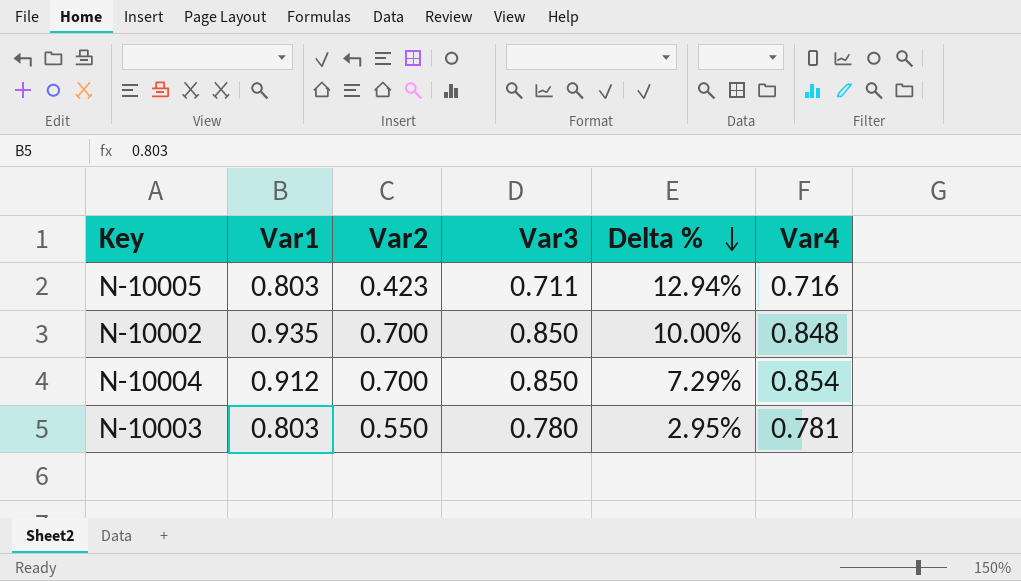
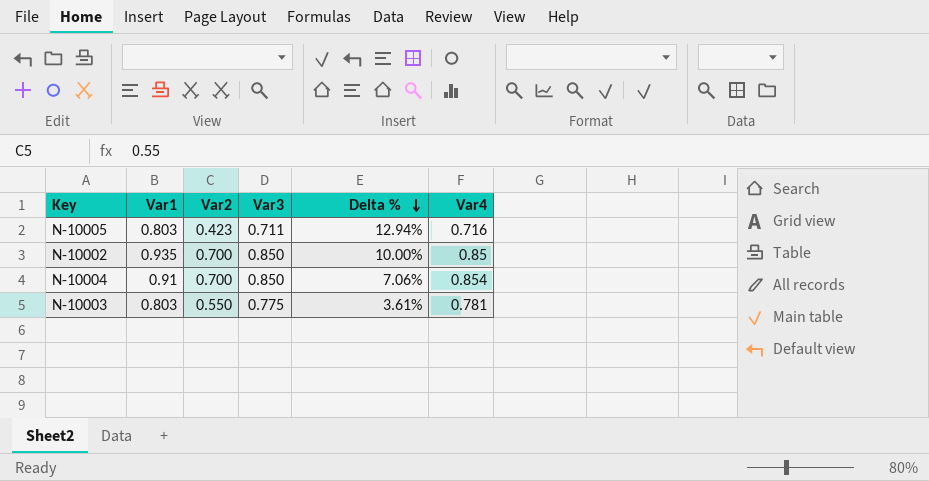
N-10002 | Var4: 0.848 -> 0.85
N-10004 | Var1: 0.912 -> 0.91
N-10004 | Delta %: 7.29% -> 7.06%
N-10003 | Var3: 0.780 -> 0.775
N-10003 | Delta %: 2.95% -> 3.61%

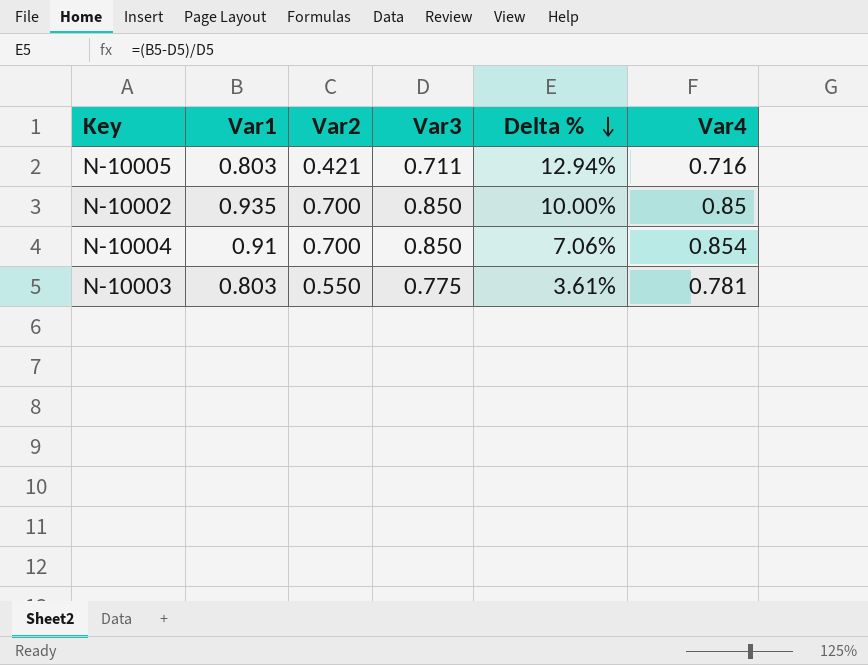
N-10005 | Var2: 0.423 -> 0.421

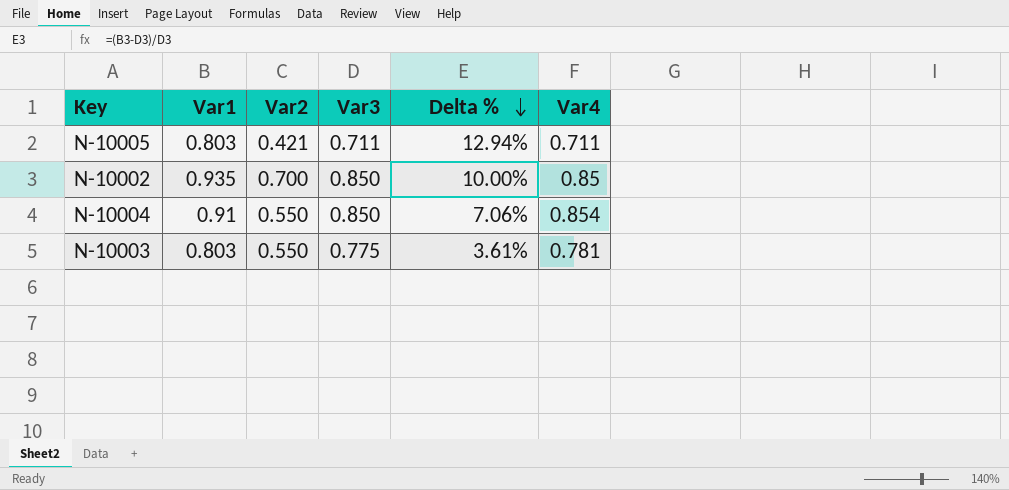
N-10005 | Var4: 0.716 -> 0.711
N-10004 | Var2: 0.700 -> 0.550

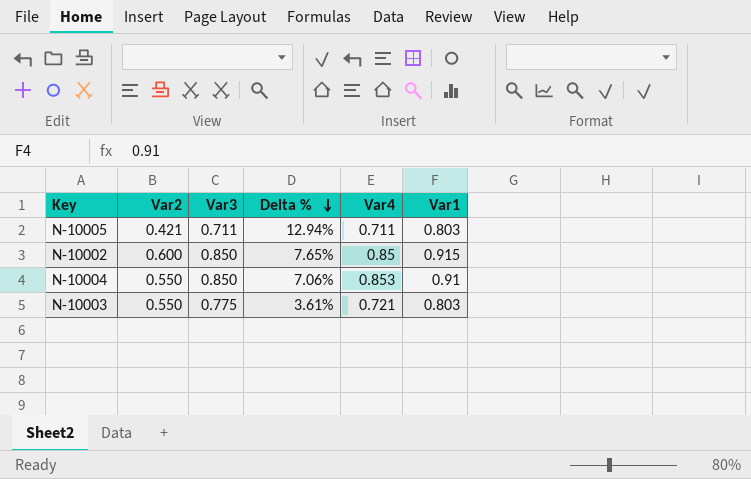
column Var1 | position: 2 -> 6
N-10002 | Var2: 0.700 -> 0.600
N-10002 | Delta %: 10.00% -> 7.65%
N-10002 | Var1: 0.935 -> 0.915
N-10004 | Var4: 0.854 -> 0.853
N-10003 | Var4: 0.781 -> 0.721

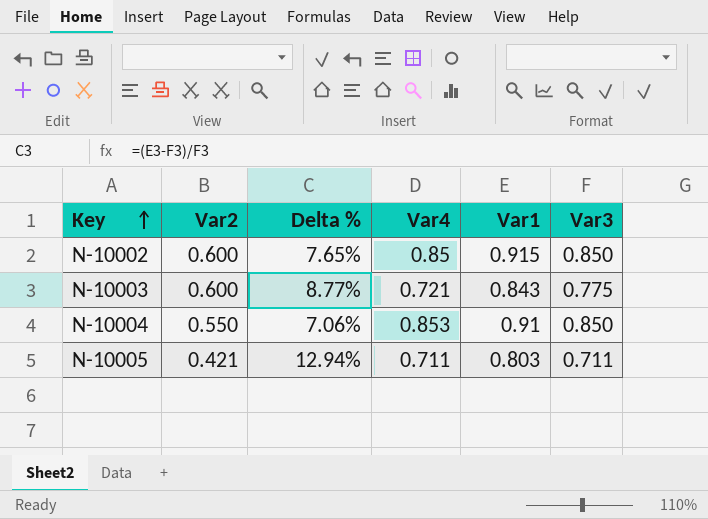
row order: Delta % descending -> Key ascending
column Var3 | position: 3 -> 6
N-10003 | Var2: 0.550 -> 0.600
N-10003 | Delta %: 3.61% -> 8.77%
N-10003 | Var1: 0.803 -> 0.843

